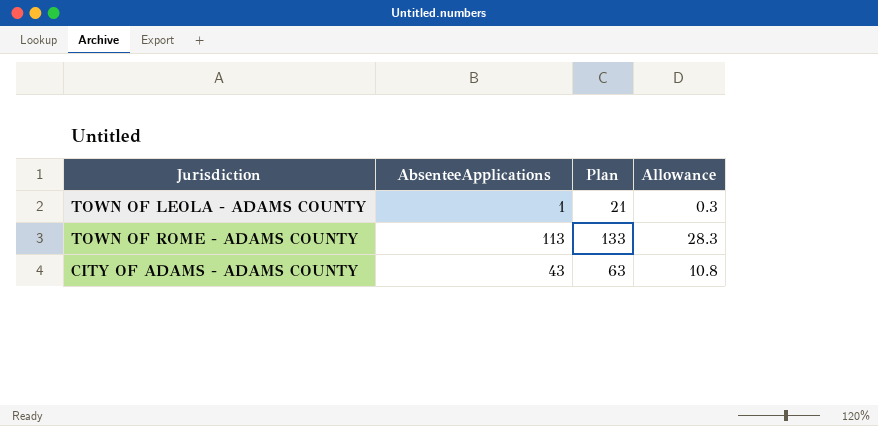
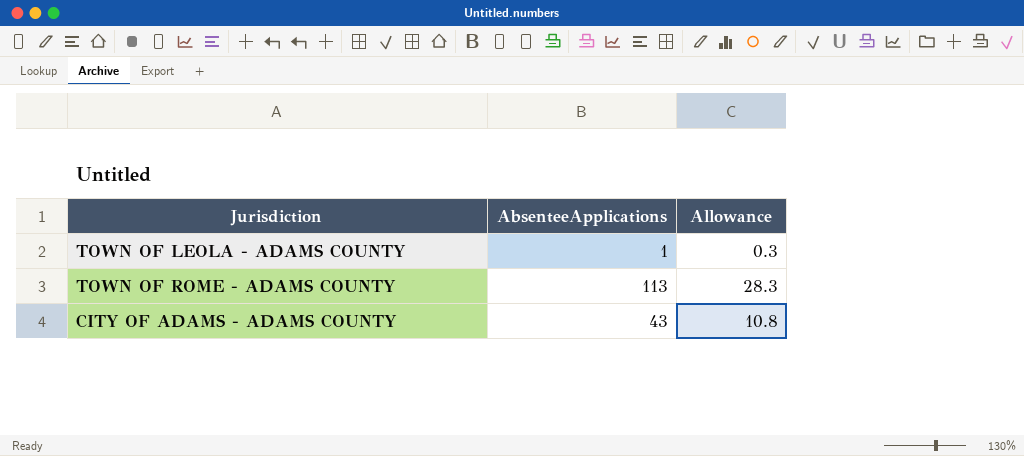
column Plan | formula: [AbsenteeApplications] + 20 -> none

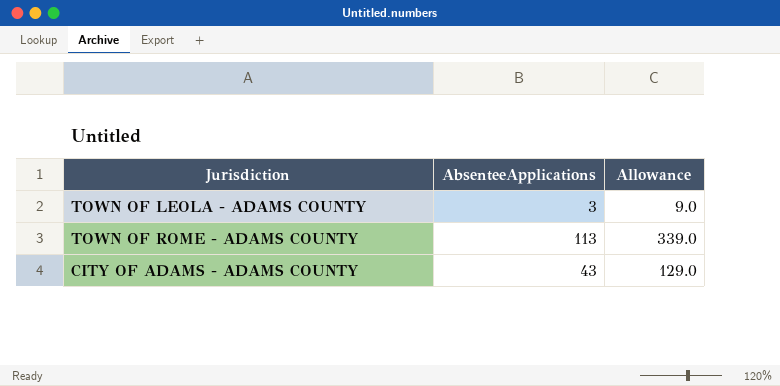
column Allowance | formula: [AbsenteeApplications] * 0.25 -> [AbsenteeApplications] * 3
TOWN OF LEOLA - ADAMS COUNTY | AbsenteeApplications: 1 -> 3

